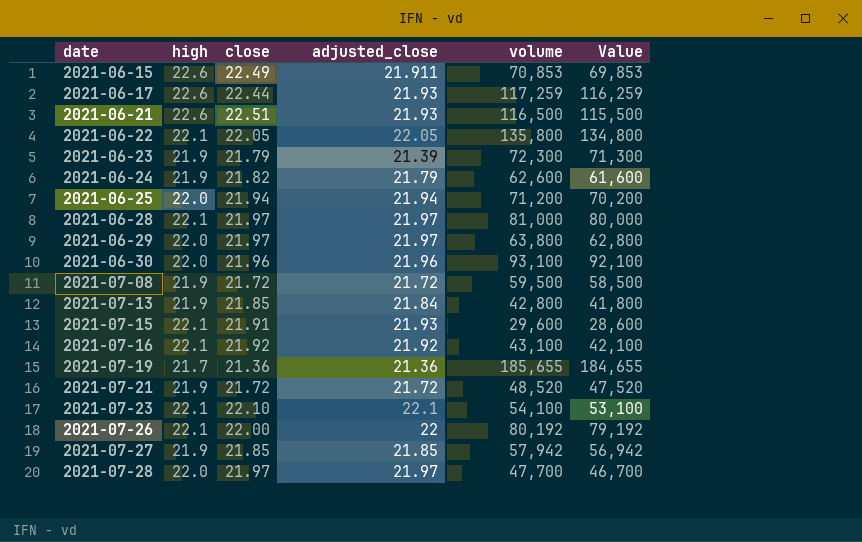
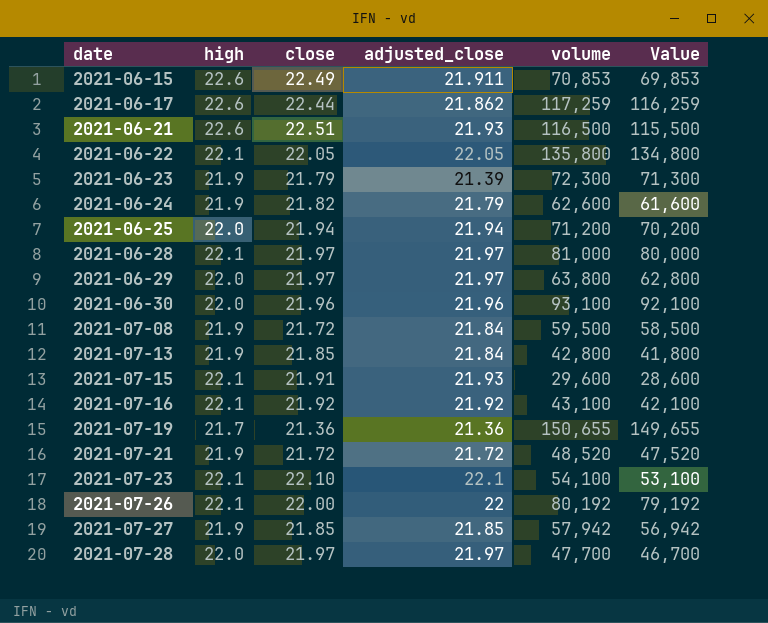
2021-06-17 | adjusted_close: 21.93 -> 21.862
2021-07-08 | adjusted_close: 21.72 -> 21.84
2021-07-19 | volume: 185,655 -> 150,655
2021-07-19 | Value: 184,655 -> 149,655

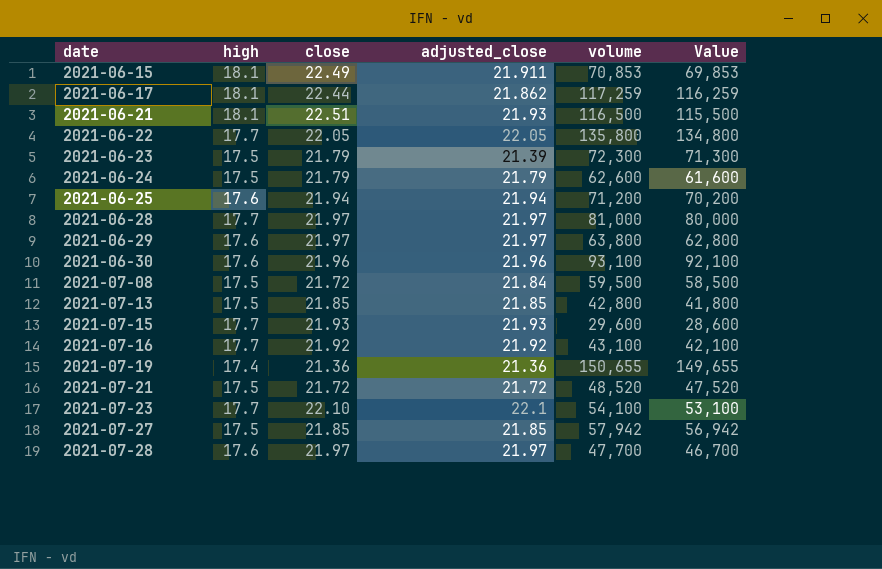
row 2021-07-26: 22.1 | 22.00 | 22 | 80,192 | 79,192 -> none
2021-06-15 | high: 22.6 -> 18.1
2021-06-17 | high: 22.6 -> 18.1
2021-06-21 | high: 22.6 -> 18.1
2021-06-22 | high: 22.1 -> 17.7
2021-06-23 | high: 21.9 -> 17.5
2021-06-24 | high: 21.9 -> 17.5
2021-06-24 | close: 21.82 -> 21.79
2021-06-25 | high: 22.0 -> 17.6
2021-06-28 | high: 22.1 -> 17.7
2021-06-29 | high: 22.0 -> 17.6
2021-06-30 | high: 22.0 -> 17.6
2021-07-08 | high: 21.9 -> 17.5
2021-07-13 | high: 21.9 -> 17.5
2021-07-13 | adjusted_close: 21.84 -> 21.85
2021-07-15 | high: 22.1 -> 17.7
2021-07-15 | close: 21.91 -> 21.93
2021-07-16 | high: 22.1 -> 17.7
2021-07-19 | high: 21.7 -> 17.4
2021-07-21 | high: 21.9 -> 17.5
2021-07-23 | high: 22.1 -> 17.7
2021-07-27 | high: 21.9 -> 17.5
2021-07-28 | high: 22.0 -> 17.6

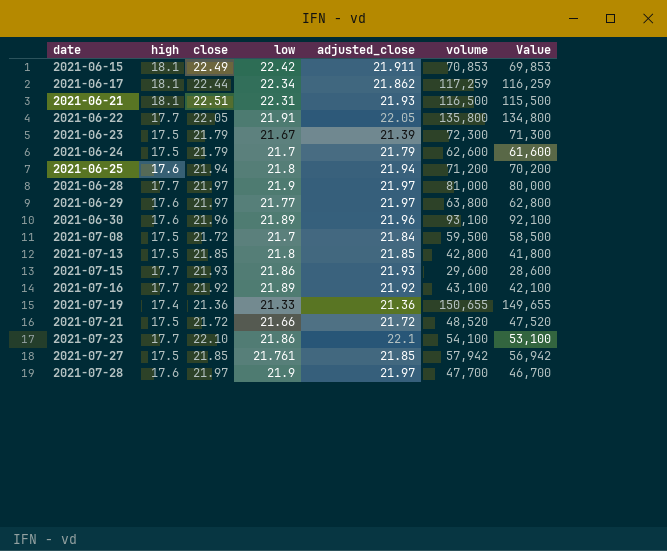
column low | position: none -> 4

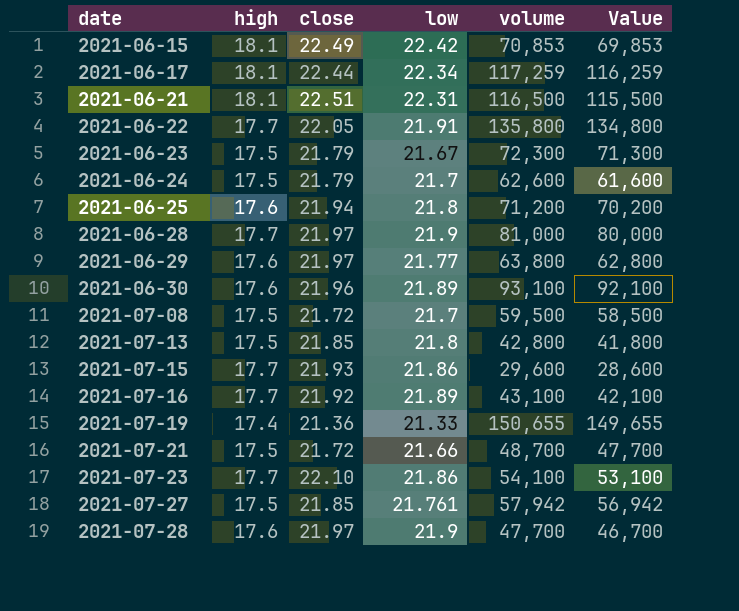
column adjusted_close | position: 5 -> none
2021-07-21 | volume: 48,520 -> 48,700
2021-07-21 | Value: 47,520 -> 47,700

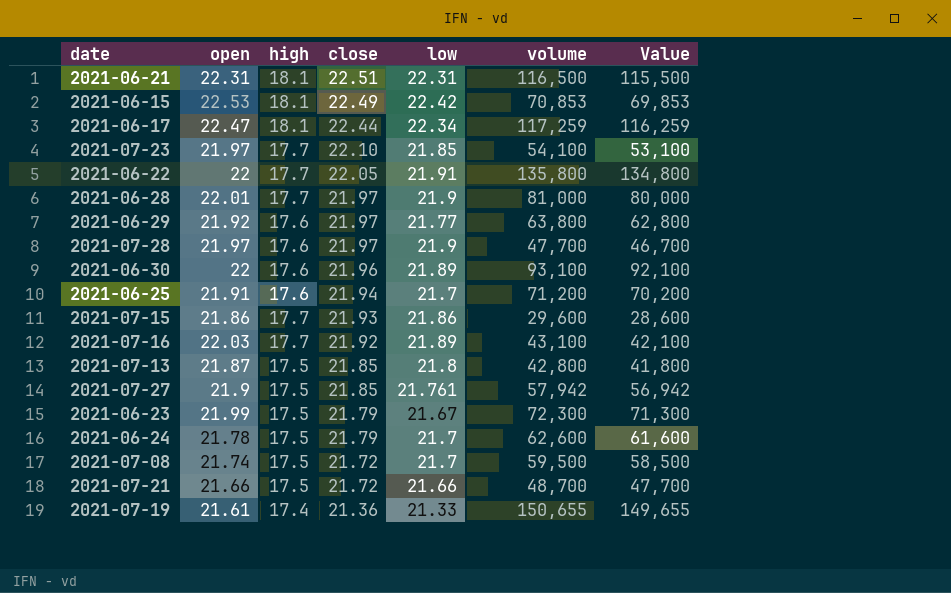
row order: date ascending -> close descending
column open | position: none -> 2
2021-07-23 | low: 21.86 -> 21.85
2021-06-25 | low: 21.8 -> 21.7

